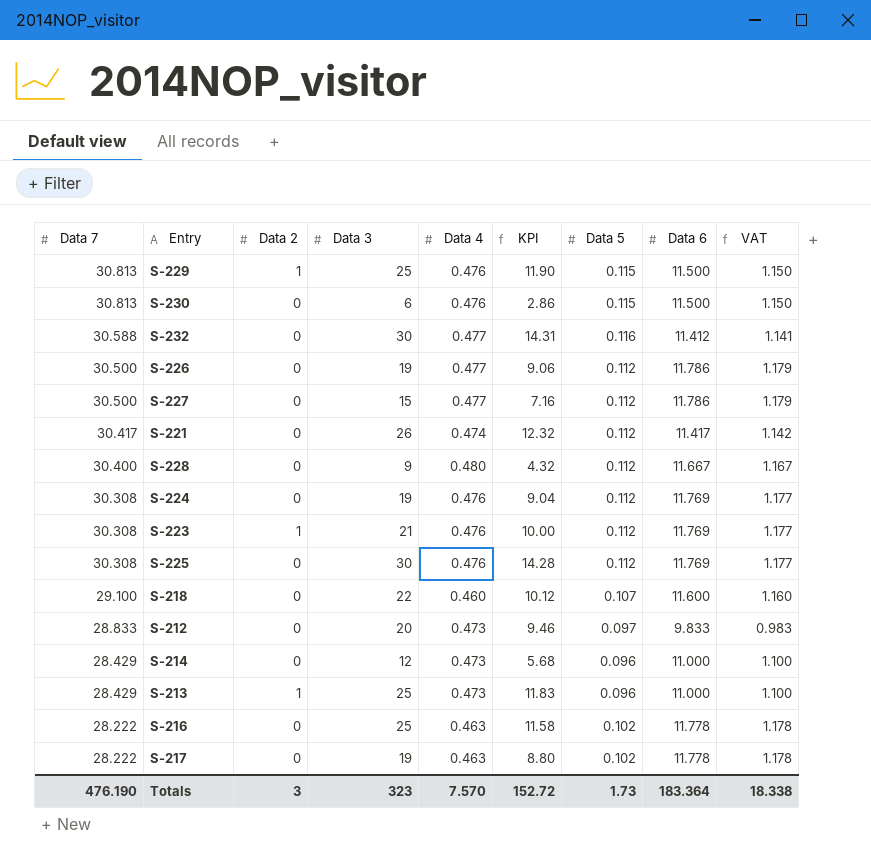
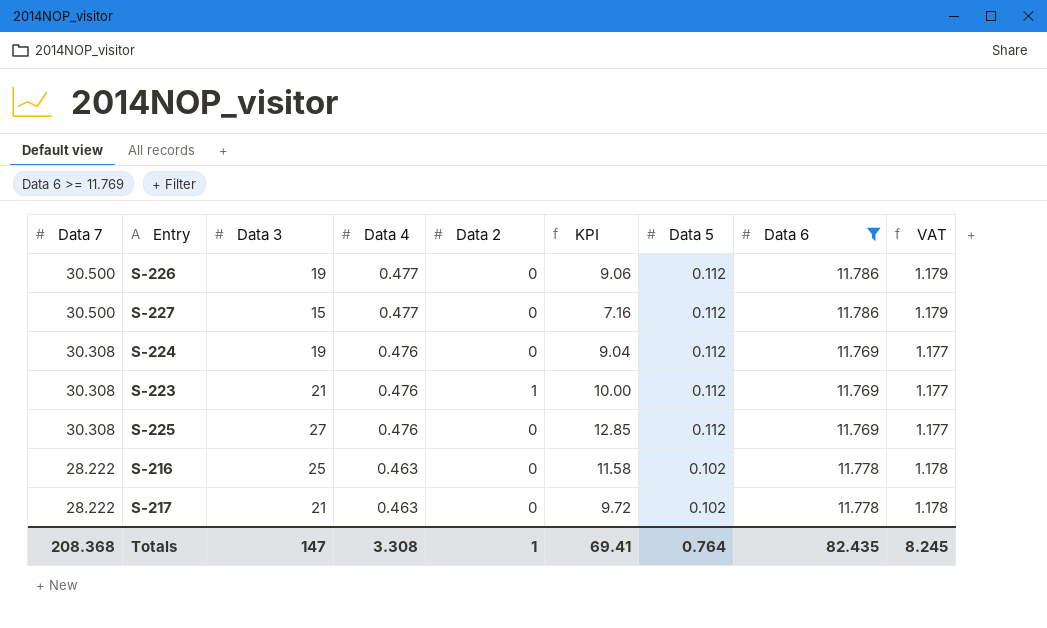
filter: none -> Data 6 >= 11.769
column Data 2 | position: 3 -> 5
S-225 | Data 3: 30 -> 27
S-225 | KPI: 14.28 -> 12.85
S-217 | Data 3: 19 -> 21
S-217 | KPI: 8.80 -> 9.72
Totals | Data 7: 476.190 -> 208.368
Totals | Data 3: 323 -> 147
Totals | Data 4: 7.570 -> 3.308
Totals | Data 2: 3 -> 1
Totals | KPI: 152.72 -> 69.41
Totals | Data 5: 1.73 -> 0.764
Totals | Data 6: 183.364 -> 82.435
Totals | VAT: 18.338 -> 8.245

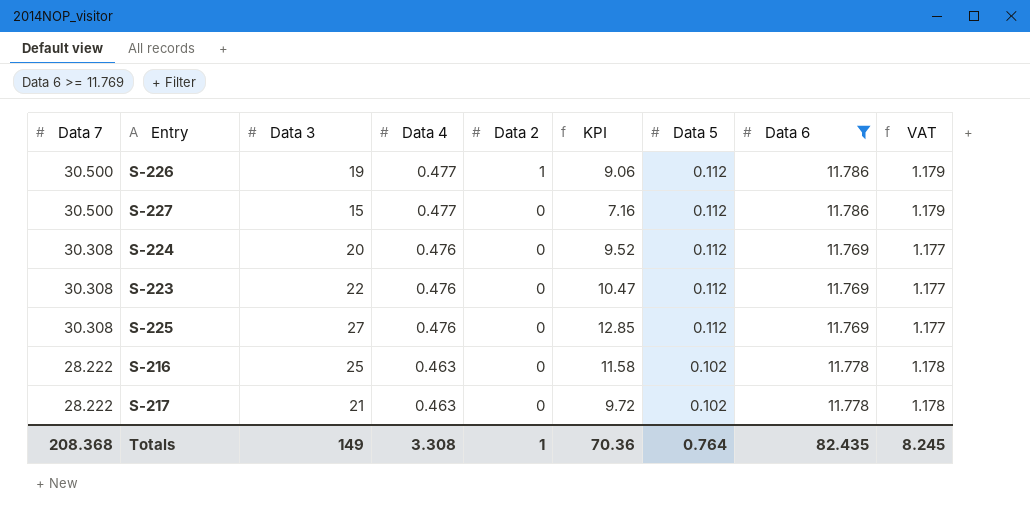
S-226 | Data 2: 0 -> 1
S-224 | Data 3: 19 -> 20
S-224 | KPI: 9.04 -> 9.52
S-223 | Data 3: 21 -> 22
S-223 | Data 2: 1 -> 0
S-223 | KPI: 10.00 -> 10.47
Totals | Data 3: 147 -> 149
Totals | KPI: 69.41 -> 70.36

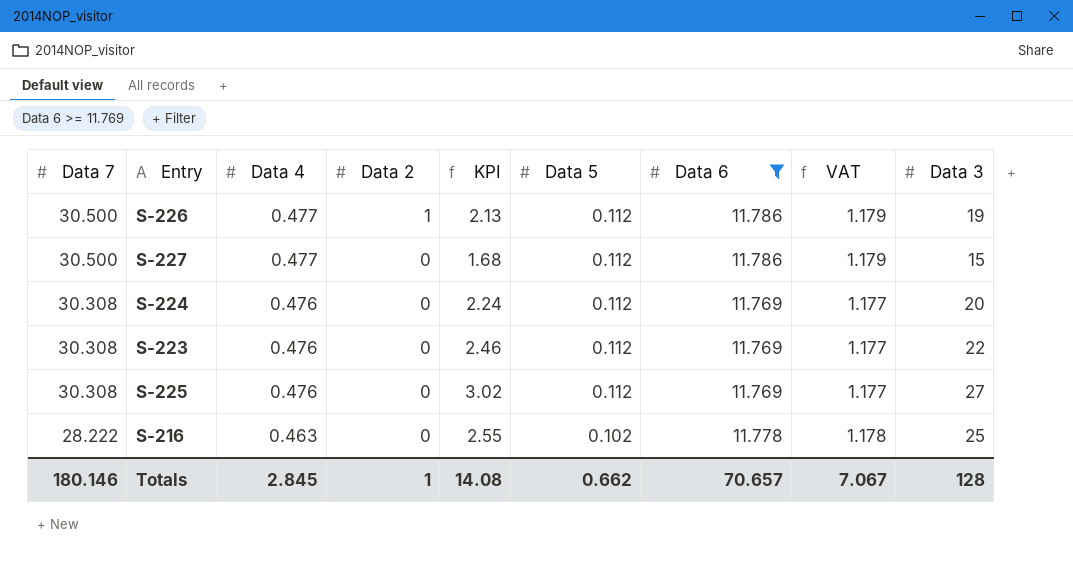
column KPI | formula: [Data 3] * [Data 4] -> [Data 5] * [Data 3]
column Data 3 | position: 3 -> 9
row S-217: 28.222 | 21 | 0.463 | 0 | 9.72 | 0.102 | 11.778 | 1.178 -> none
Totals | Data 7: 208.368 -> 180.146
Totals | Data 4: 3.308 -> 2.845
Totals | KPI: 70.36 -> 14.08
Totals | Data 5: 0.764 -> 0.662
Totals | Data 6: 82.435 -> 70.657
Totals | VAT: 8.245 -> 7.067
Totals | Data 3: 149 -> 128

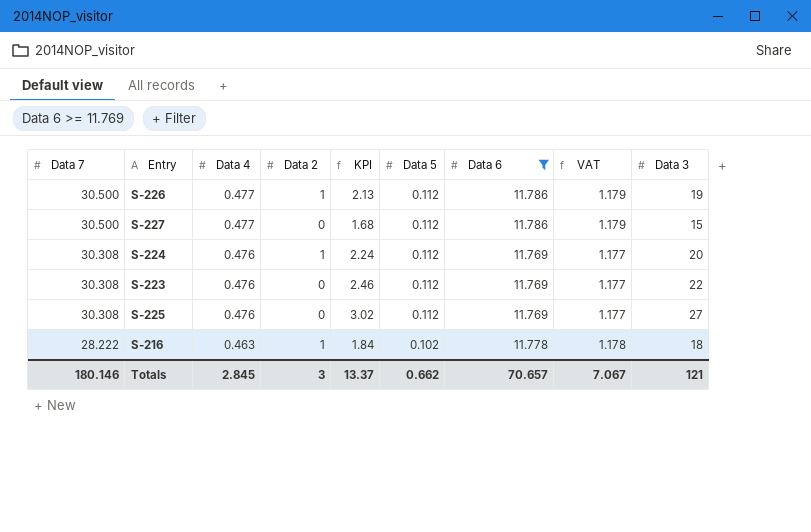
S-224 | Data 2: 0 -> 1
S-216 | Data 2: 0 -> 1
S-216 | KPI: 2.55 -> 1.84
S-216 | Data 3: 25 -> 18
Totals | Data 2: 1 -> 3
Totals | KPI: 14.08 -> 13.37
Totals | Data 3: 128 -> 121

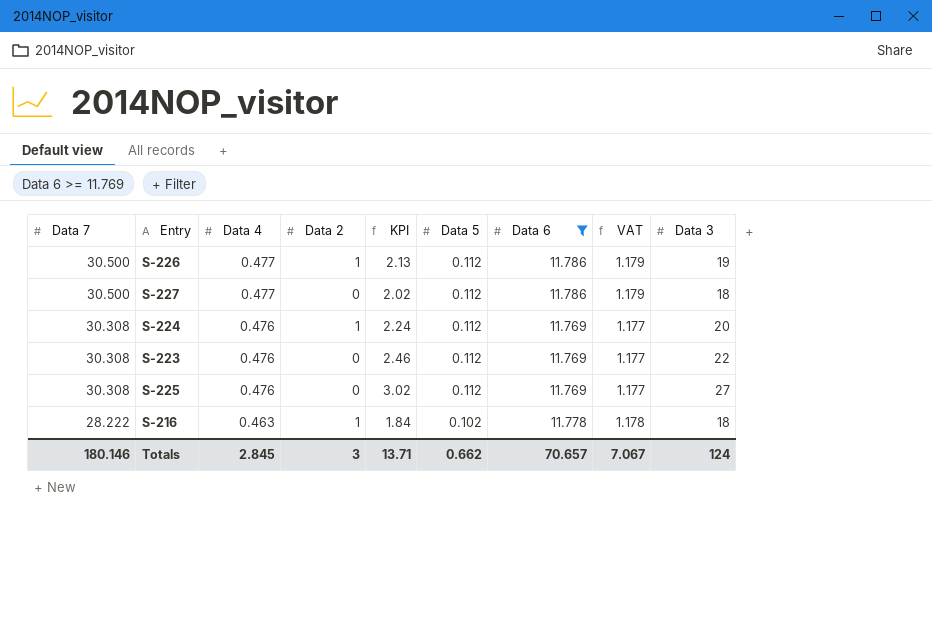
S-227 | KPI: 1.68 -> 2.02
S-227 | Data 3: 15 -> 18
Totals | KPI: 13.37 -> 13.71
Totals | Data 3: 121 -> 124

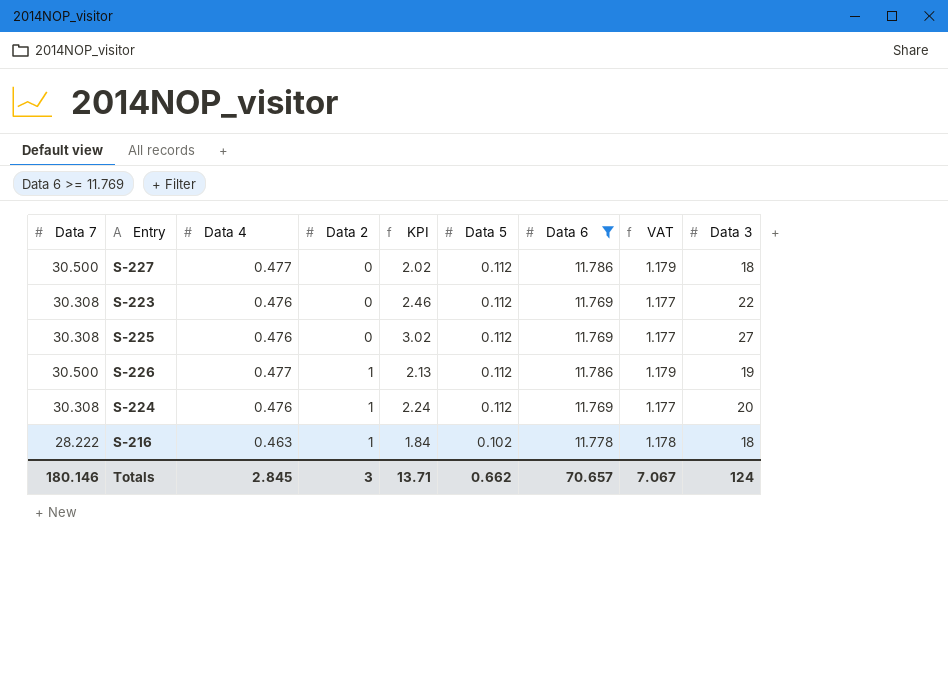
row order: Data 7 descending -> Data 2 ascending

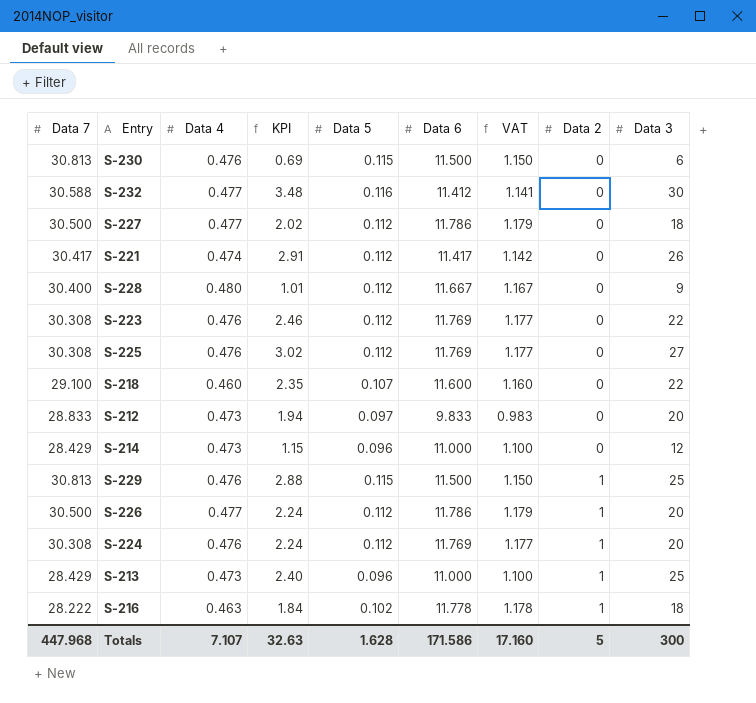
filter: Data 6 >= 11.769 -> none
column Data 2 | position: 4 -> 8
S-226 | KPI: 2.13 -> 2.24
S-226 | Data 3: 19 -> 20
Totals | Data 7: 180.146 -> 447.968
Totals | Data 4: 2.845 -> 7.107
Totals | KPI: 13.71 -> 32.63
Totals | Data 5: 0.662 -> 1.628
Totals | Data 6: 70.657 -> 171.586
Totals | VAT: 7.067 -> 17.160
Totals | Data 2: 3 -> 5
Totals | Data 3: 124 -> 300

